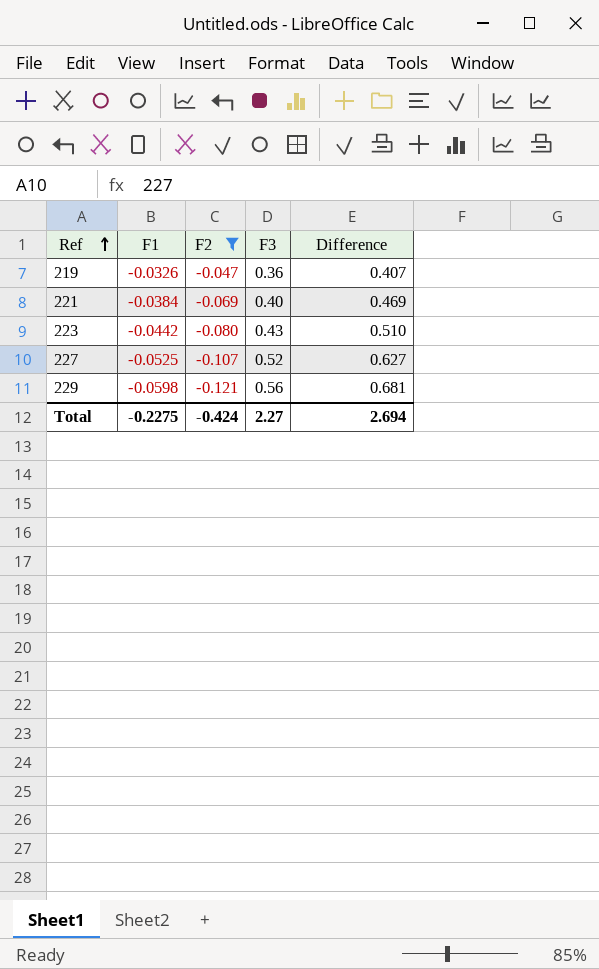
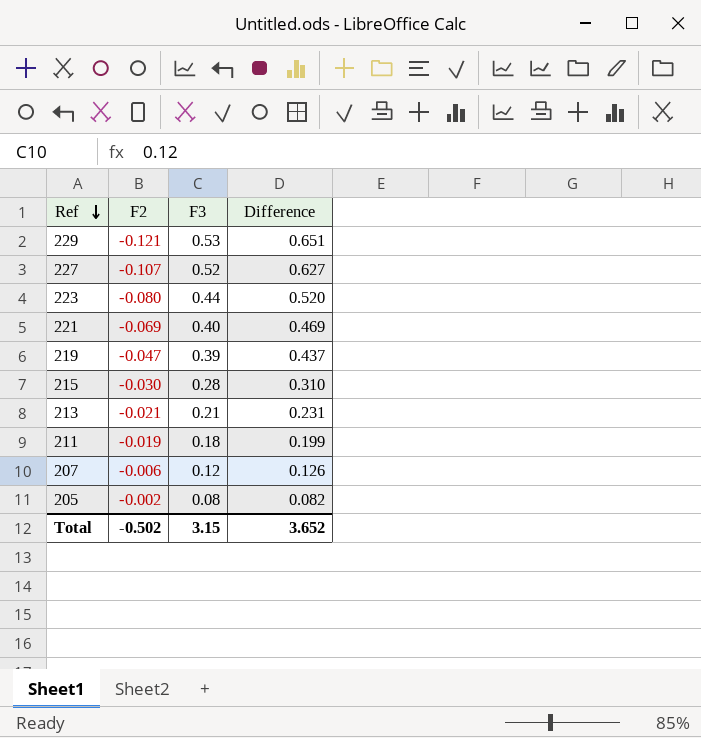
filter: F2 <= -0.047 -> none
row order: Ref ascending -> Ref descending
column F1 | position: 2 -> none
229 | F3: 0.56 -> 0.53
229 | Difference: 0.681 -> 0.651
223 | F3: 0.43 -> 0.44
223 | Difference: 0.510 -> 0.520
219 | F3: 0.36 -> 0.39
219 | Difference: 0.407 -> 0.437
Total | F2: -0.424 -> -0.502
Total | F3: 2.27 -> 3.15
Total | Difference: 2.694 -> 3.652

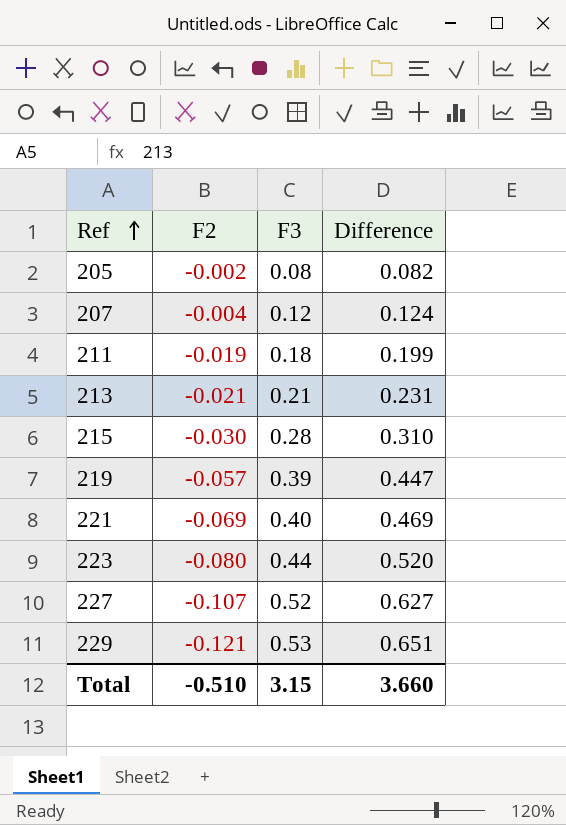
row order: Ref descending -> Ref ascending
207 | F2: -0.006 -> -0.004
207 | Difference: 0.126 -> 0.124
219 | F2: -0.047 -> -0.057
219 | Difference: 0.437 -> 0.447
Total | F2: -0.502 -> -0.510
Total | Difference: 3.652 -> 3.660

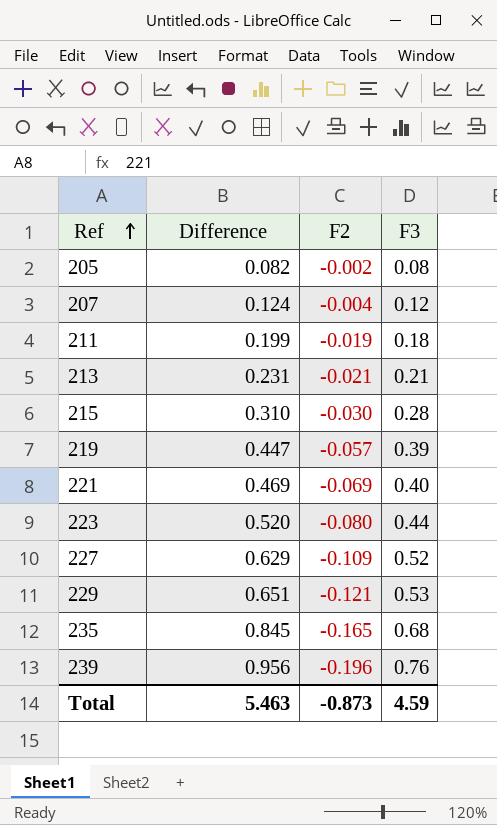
column Difference | position: 4 -> 2
227 | Difference: 0.627 -> 0.629
227 | F2: -0.107 -> -0.109
row 235: none -> 0.845 | -0.165 | 0.68
row 239: none -> 0.956 | -0.196 | 0.76
Total | Difference: 3.660 -> 5.463
Total | F2: -0.510 -> -0.873
Total | F3: 3.15 -> 4.59

